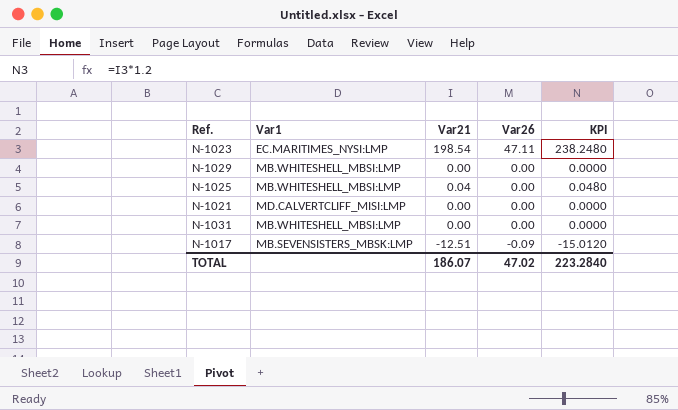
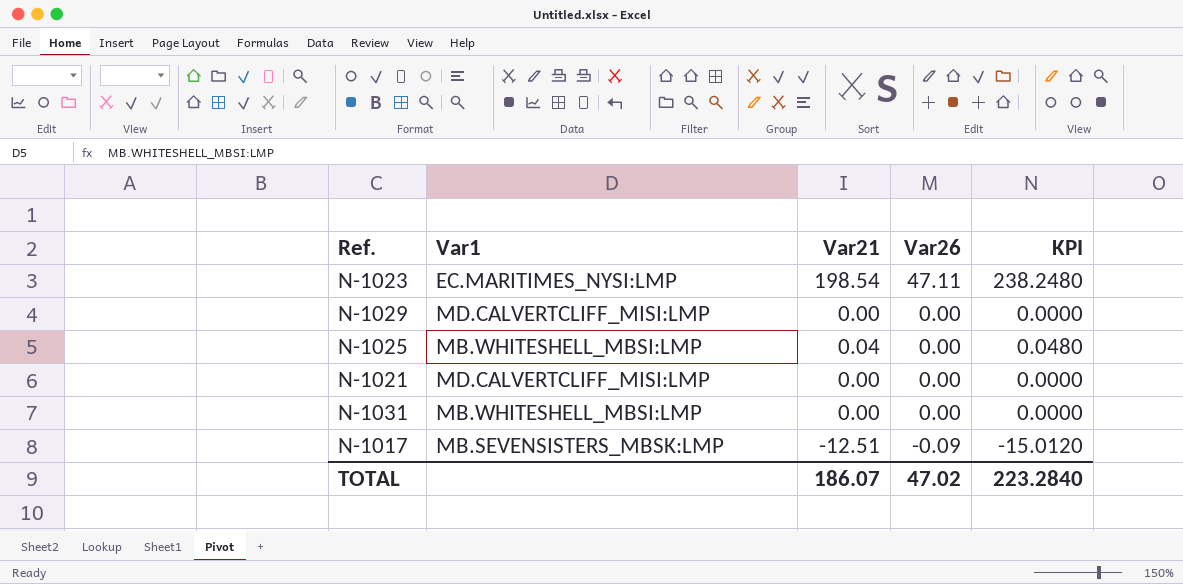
N-1029 | Var1: MB.WHITESHELL_MBSI:LMP -> MD.CALVERTCLIFF_MISI:LMP

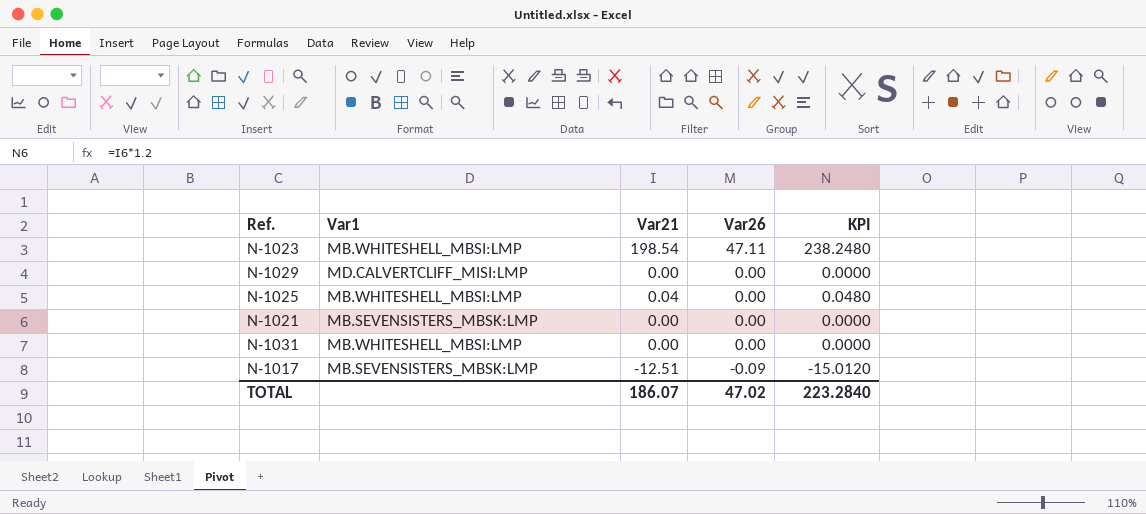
N-1023 | Var1: EC.MARITIMES_NYSI:LMP -> MB.WHITESHELL_MBSI:LMP
N-1021 | Var1: MD.CALVERTCLIFF_MISI:LMP -> MB.SEVENSISTERS_MBSK:LMP

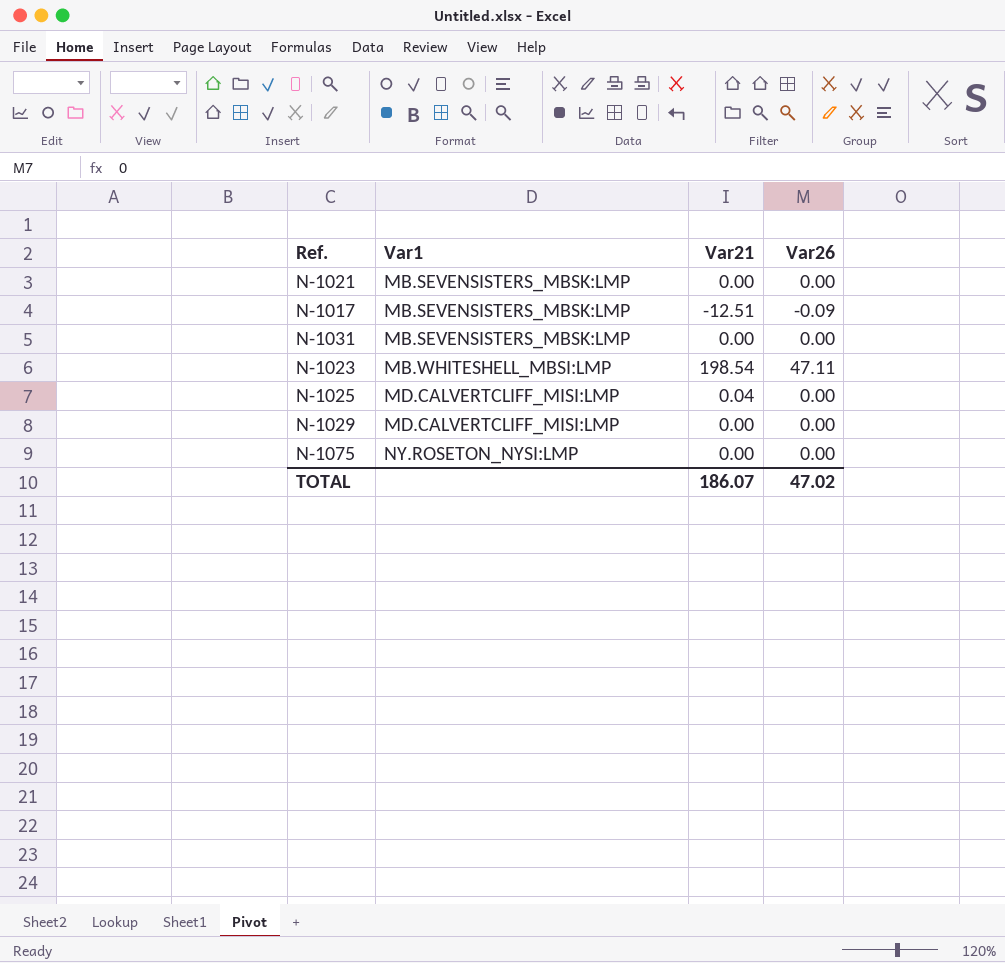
row order: Var26 descending -> Var1 ascending
column KPI | formula: [Var21] * 1.2 -> none
N-1031 | Var1: MB.WHITESHELL_MBSI:LMP -> MB.SEVENSISTERS_MBSK:LMP
N-1025 | Var1: MB.WHITESHELL_MBSI:LMP -> MD.CALVERTCLIFF_MISI:LMP
row N-1075: none -> NY.ROSETON_NYSI:LMP | 0.00 | 0.00

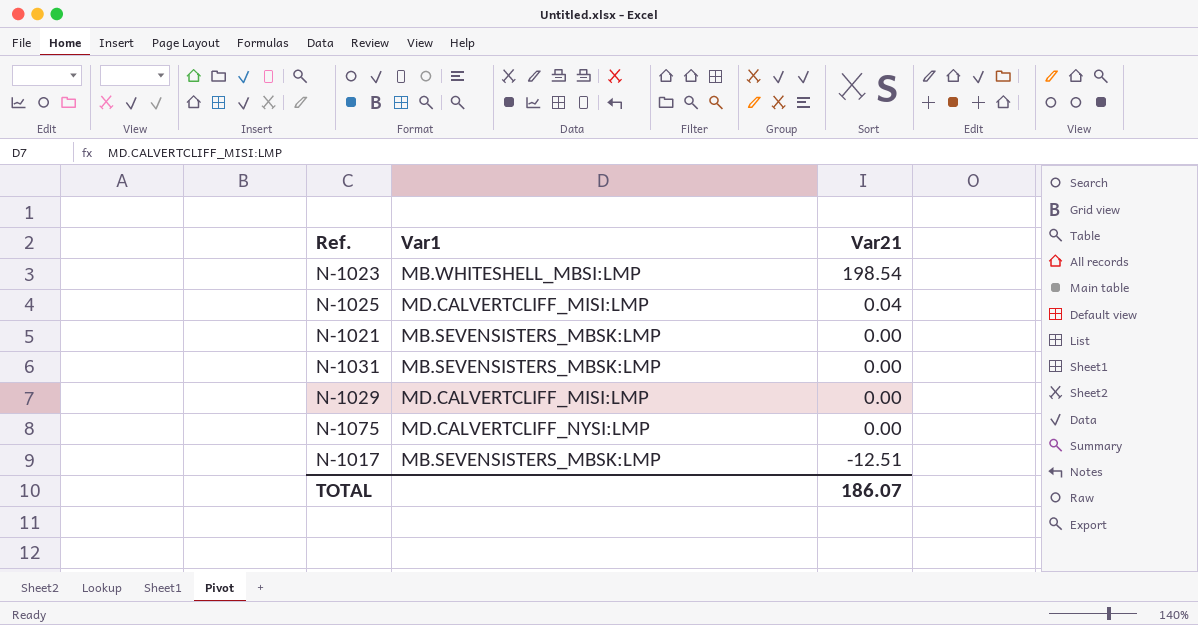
row order: Var1 ascending -> Var21 descending
column Var26 | position: 4 -> none
N-1075 | Var1: NY.ROSETON_NYSI:LMP -> MD.CALVERTCLIFF_NYSI:LMP

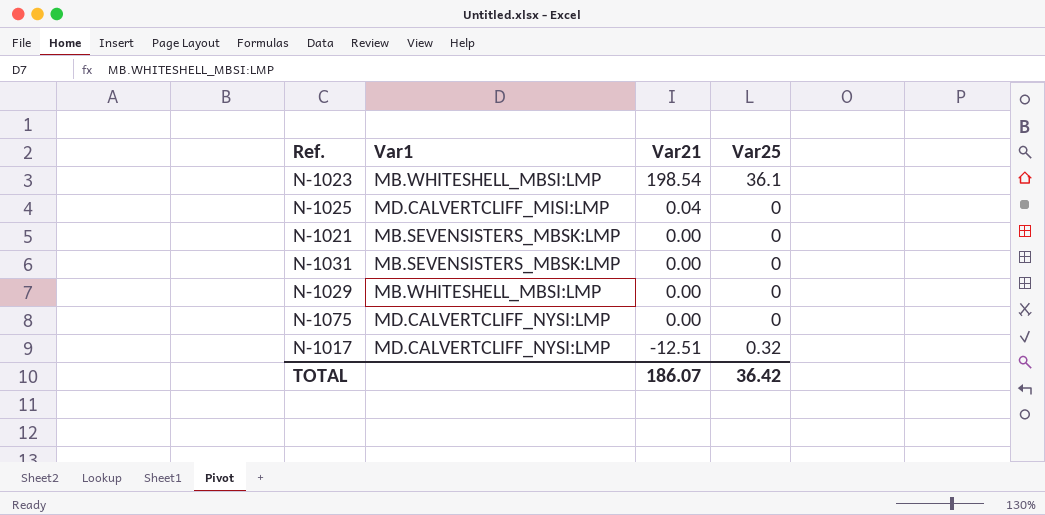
column Var25 | position: none -> 4
N-1029 | Var1: MD.CALVERTCLIFF_MISI:LMP -> MB.WHITESHELL_MBSI:LMP
N-1017 | Var1: MB.SEVENSISTERS_MBSK:LMP -> MD.CALVERTCLIFF_NYSI:LMP

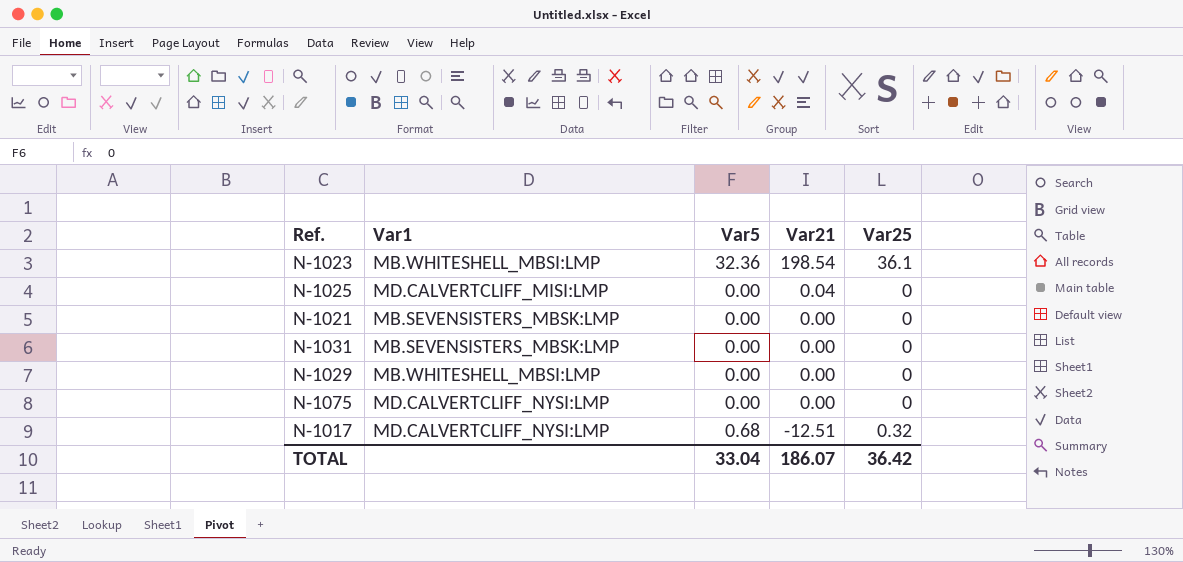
column Var5 | position: none -> 3

